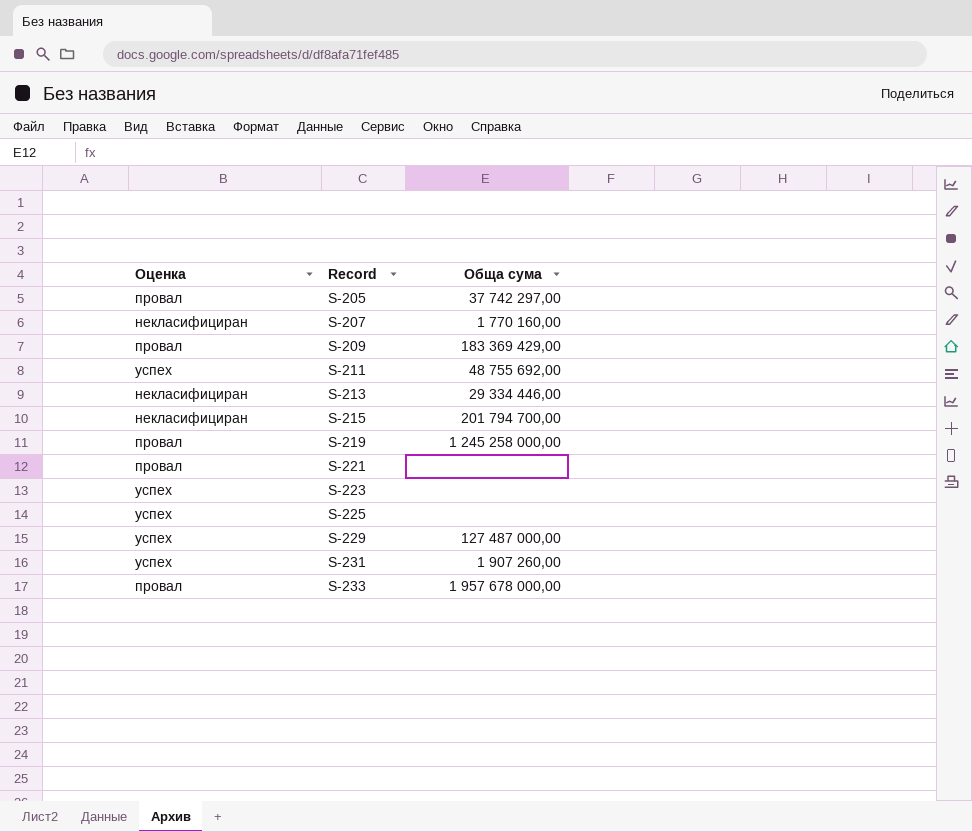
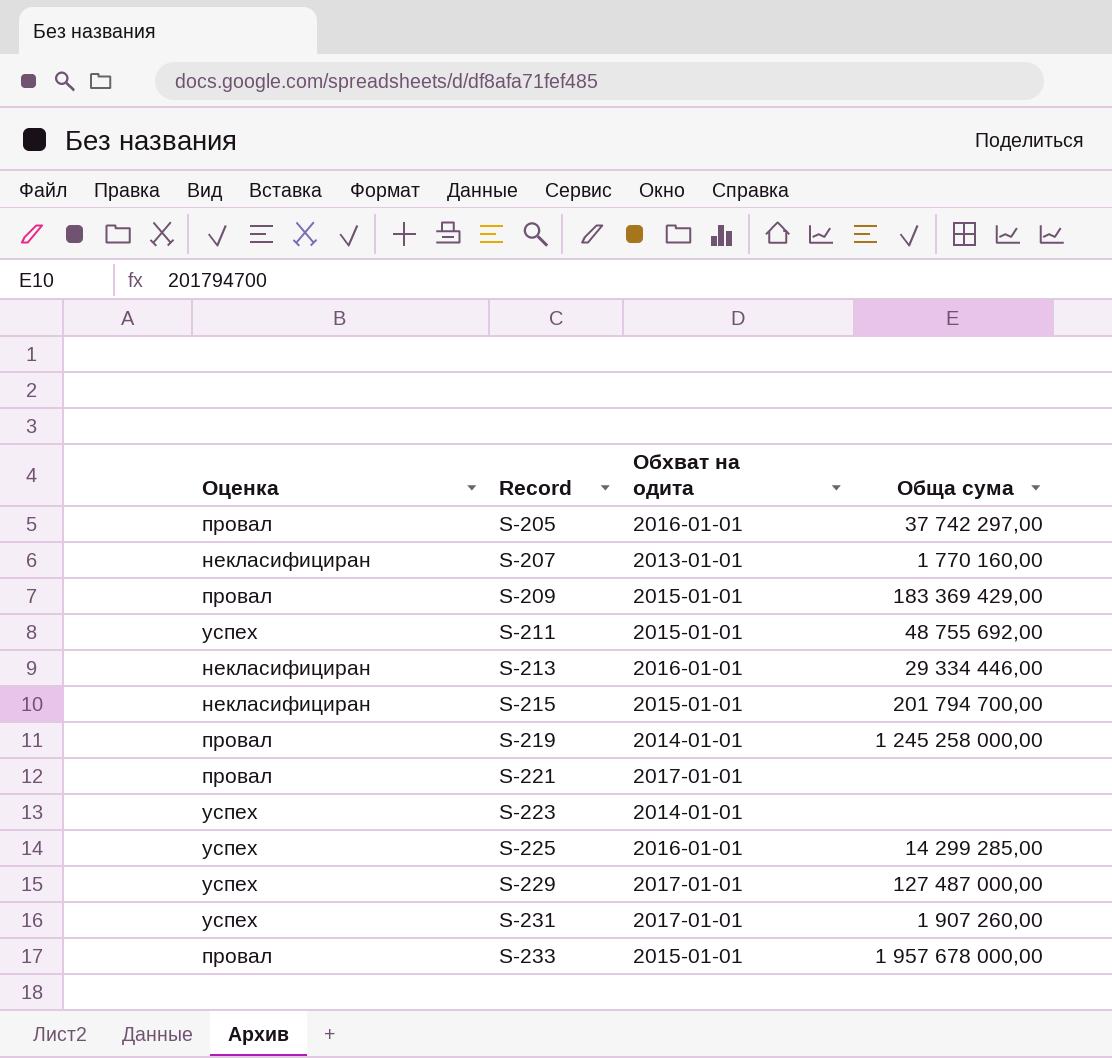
column Обхват на одита | position: none -> 3
S-225 | Обща сума: none -> 14 299 285,00

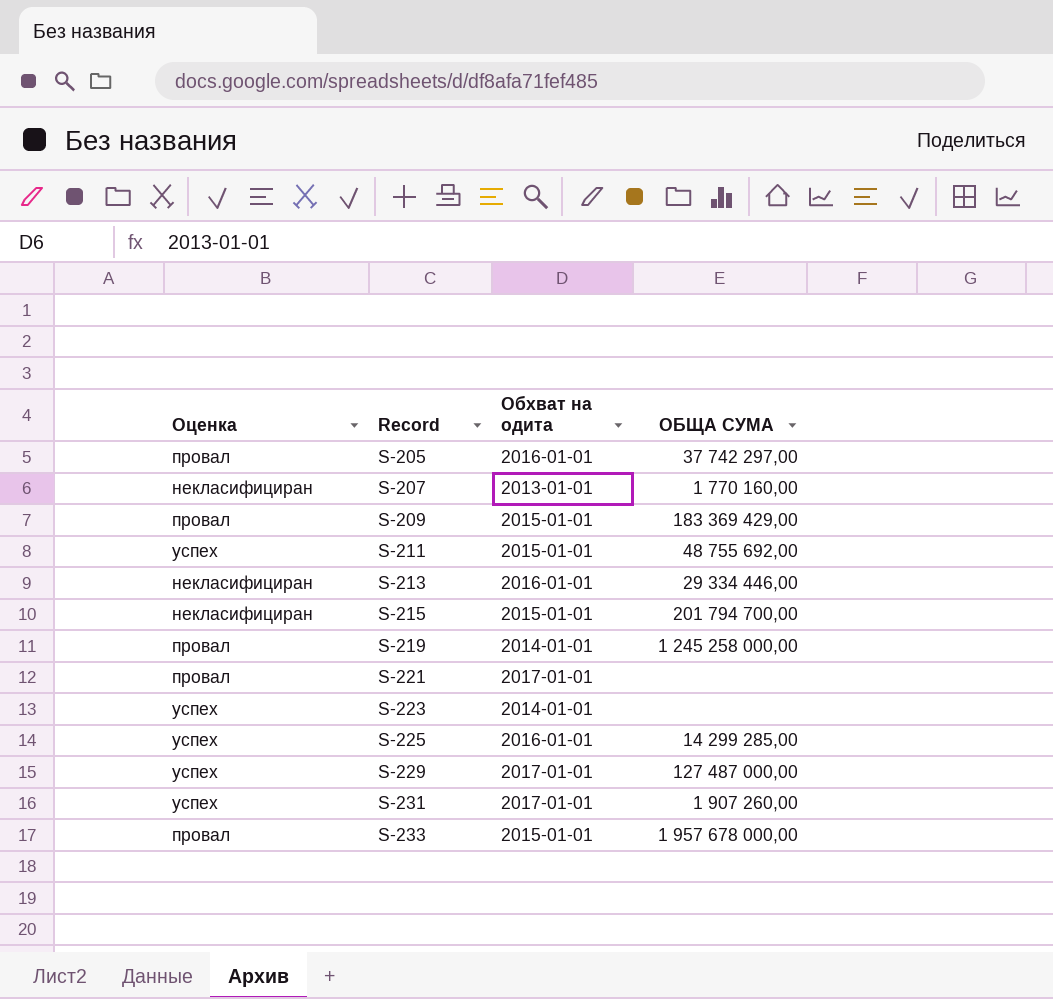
column name: Обща сума -> ОБЩА СУМА

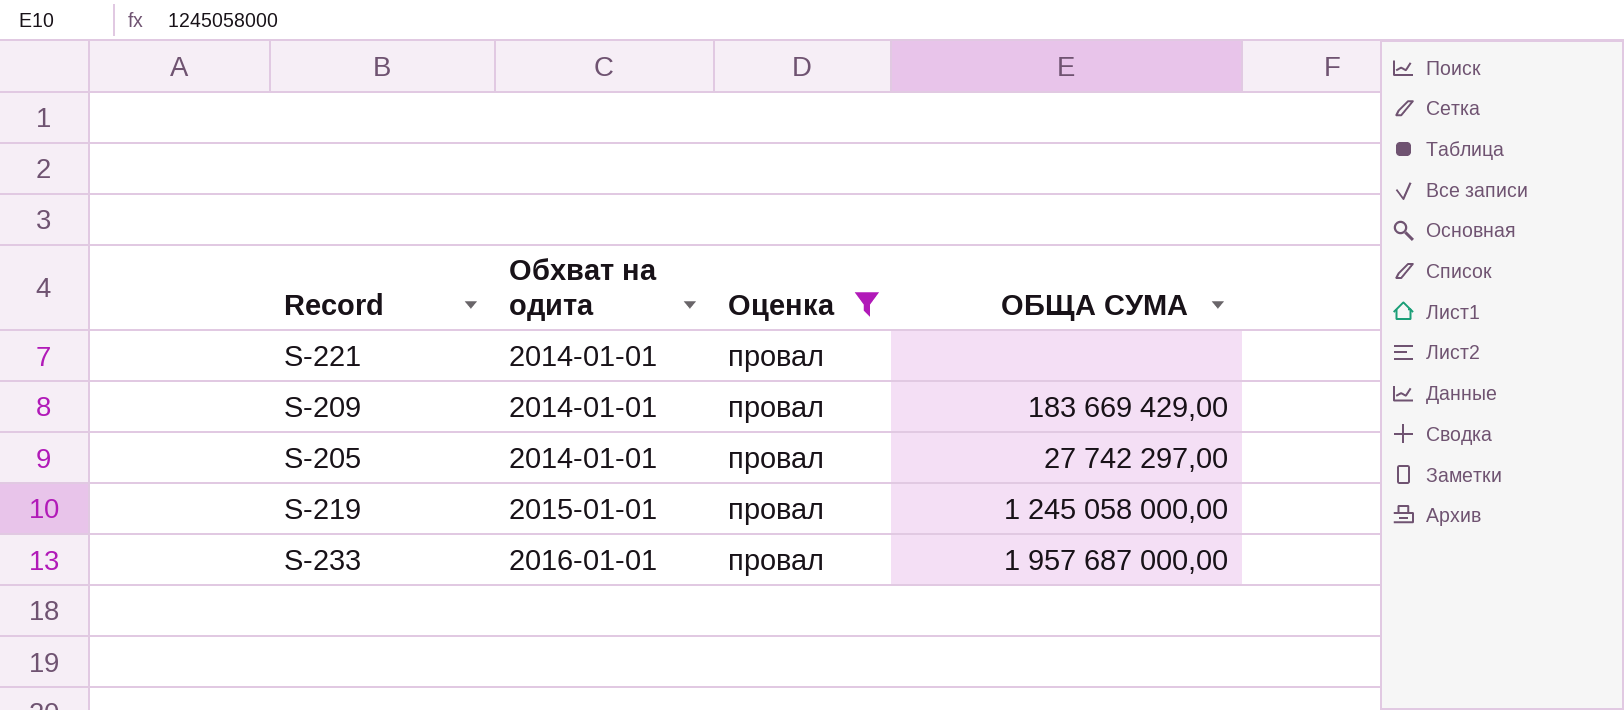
filter: none -> Оценка = провал
row order: Record ascending -> Обхват на одита ascending
column Оценка | position: 1 -> 3
S-221 | Обхват на одита: 2017-01-01 -> 2014-01-01
S-209 | Обхват на одита: 2015-01-01 -> 2014-01-01
S-209 | ОБЩА СУМА: 183 369 429,00 -> 183 669 429,00
S-205 | Обхват на одита: 2016-01-01 -> 2014-01-01
S-205 | ОБЩА СУМА: 37 742 297,00 -> 27 742 297,00
S-219 | Обхват на одита: 2014-01-01 -> 2015-01-01
S-219 | ОБЩА СУМА: 1 245 258 000,00 -> 1 245 058 000,00
S-233 | Обхват на одита: 2015-01-01 -> 2016-01-01
S-233 | ОБЩА СУМА: 1 957 678 000,00 -> 1 957 687 000,00

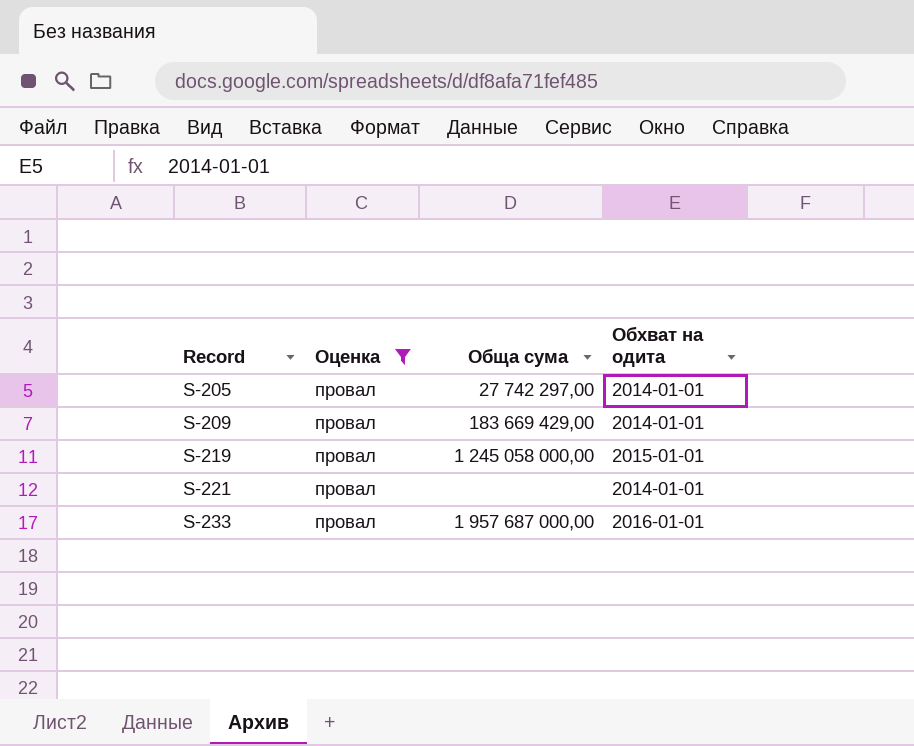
row order: Обхват на одита ascending -> Record ascending
column name: ОБЩА СУМА -> Обща сума
column Обхват на одита | position: 2 -> 4

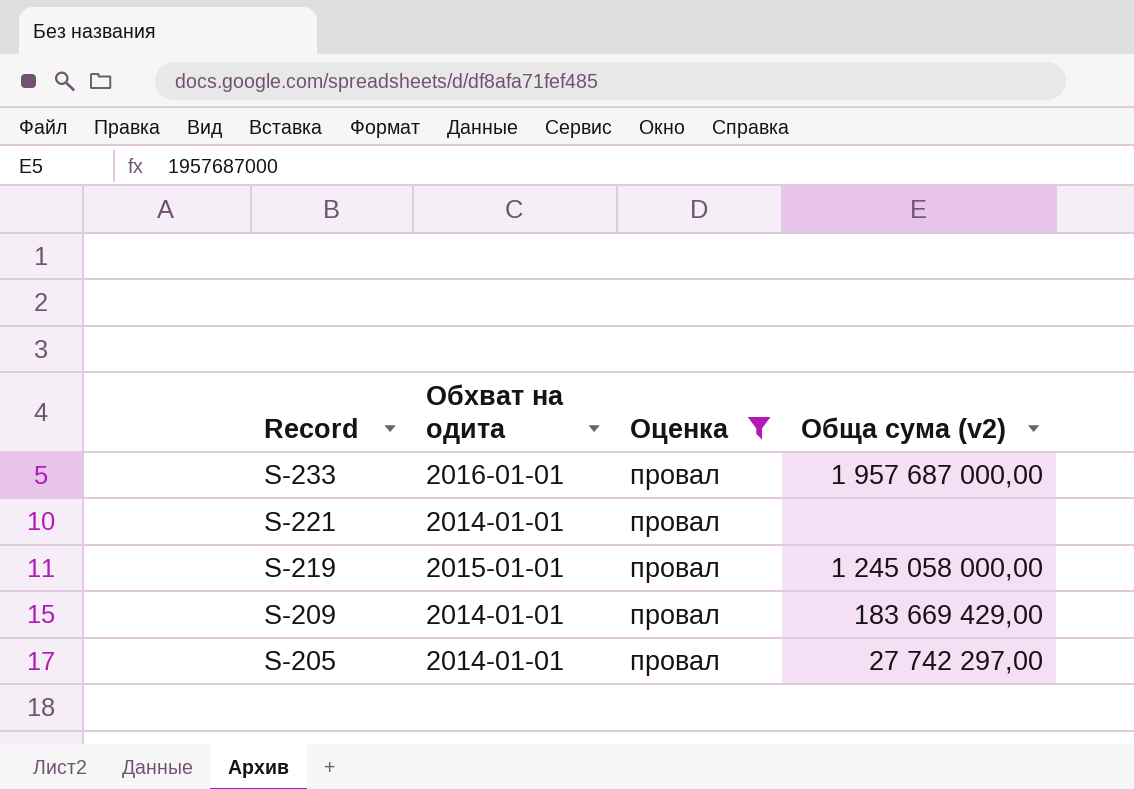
row order: Record ascending -> Record descending
column Обхват на одита | position: 4 -> 2
column name: Обща сума -> Обща сума (v2)

